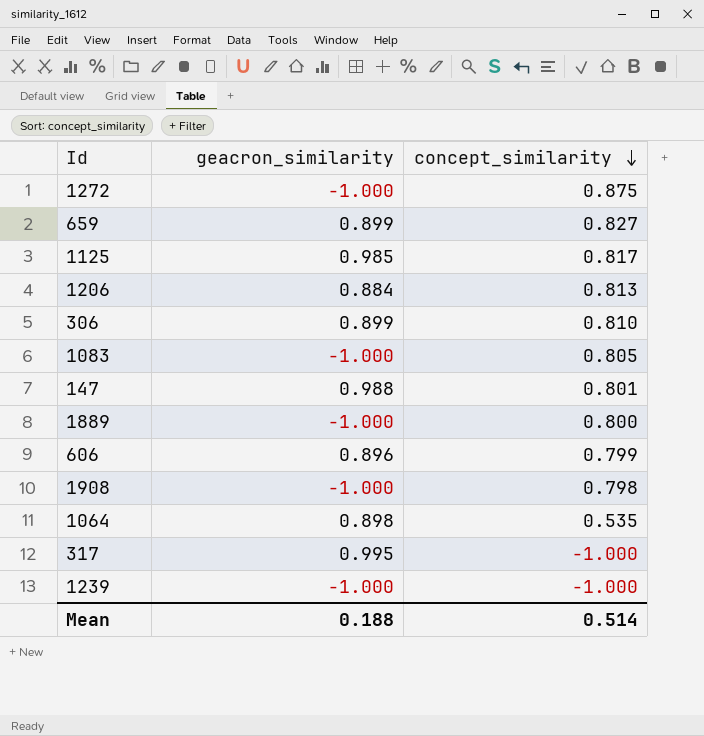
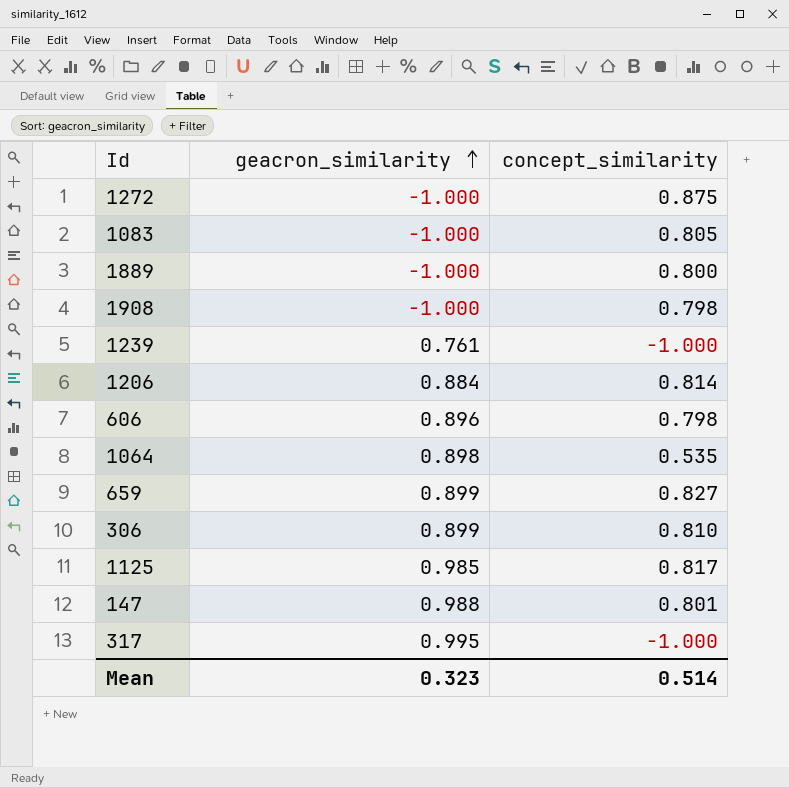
row order: concept_similarity descending -> geacron_similarity ascending
1239 | geacron_similarity: -1.000 -> 0.761
1206 | concept_similarity: 0.813 -> 0.814
606 | concept_similarity: 0.799 -> 0.798
Mean | geacron_similarity: 0.188 -> 0.323

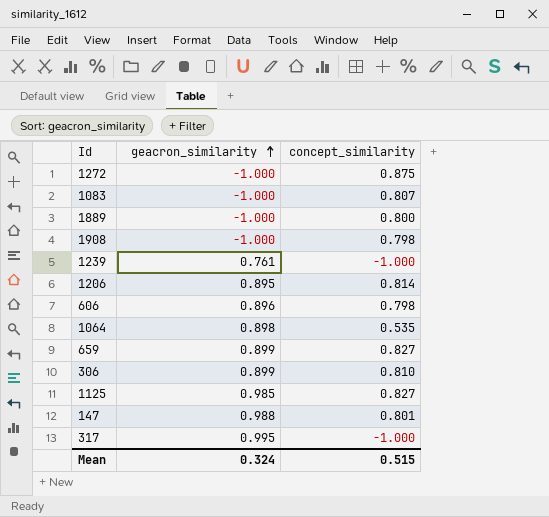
1083 | concept_similarity: 0.805 -> 0.807
1206 | geacron_similarity: 0.884 -> 0.895
1125 | concept_similarity: 0.817 -> 0.827
Mean | geacron_similarity: 0.323 -> 0.324
Mean | concept_similarity: 0.514 -> 0.515

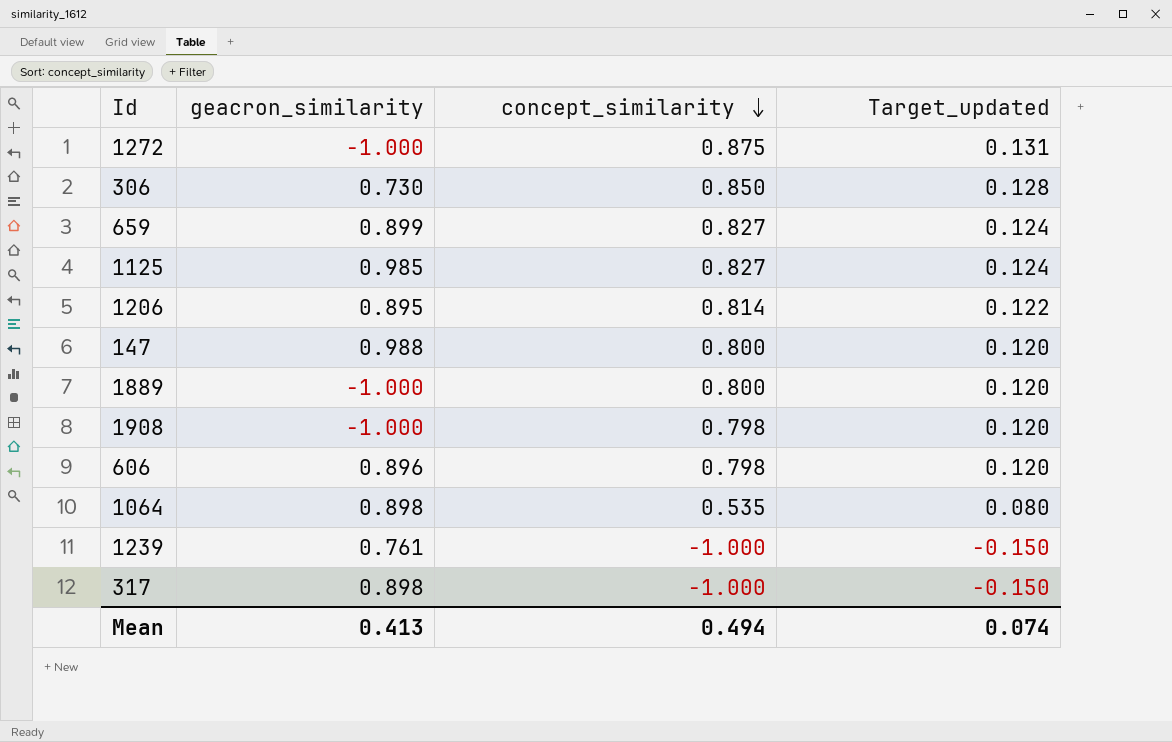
row order: geacron_similarity ascending -> concept_similarity descending
column Target_updated | formula: none -> [concept_similarity] * 0.15
row 1083: -1.000 | 0.807 -> none
306 | geacron_similarity: 0.899 -> 0.730
306 | concept_similarity: 0.810 -> 0.850
147 | concept_similarity: 0.801 -> 0.800
317 | geacron_similarity: 0.995 -> 0.898
Mean | geacron_similarity: 0.324 -> 0.413
Mean | concept_similarity: 0.515 -> 0.494

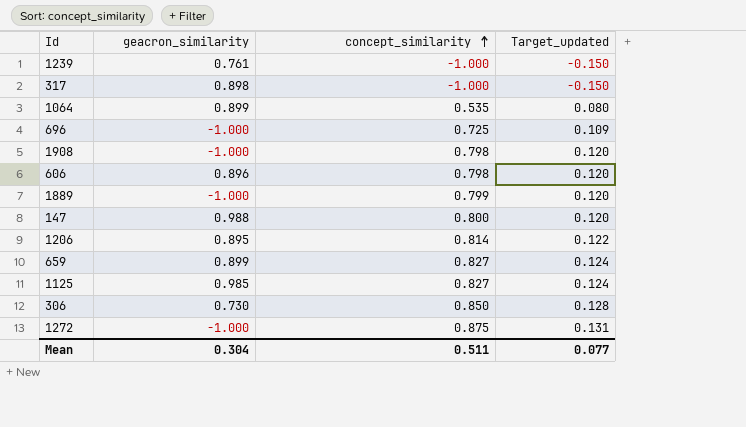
row order: concept_similarity descending -> concept_similarity ascending
1064 | geacron_similarity: 0.898 -> 0.899
row 696: none -> -1.000 | 0.725 | 0.109
1889 | concept_similarity: 0.800 -> 0.799
Mean | geacron_similarity: 0.413 -> 0.304
Mean | concept_similarity: 0.494 -> 0.511
Mean | Target_updated: 0.074 -> 0.077

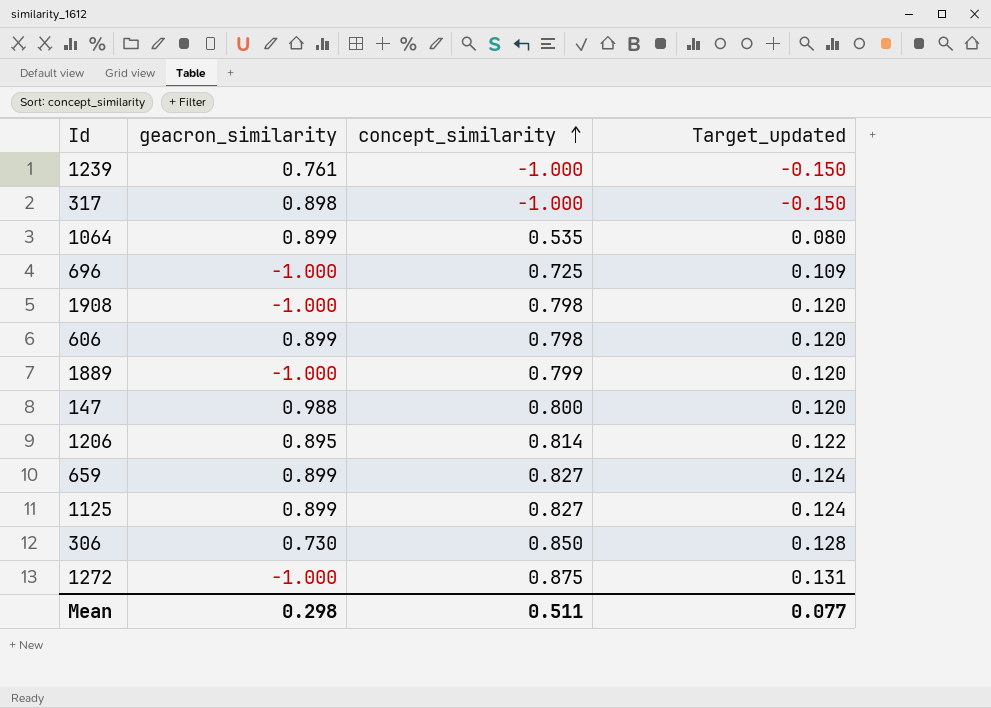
606 | geacron_similarity: 0.896 -> 0.899
1125 | geacron_similarity: 0.985 -> 0.899
Mean | geacron_similarity: 0.304 -> 0.298

